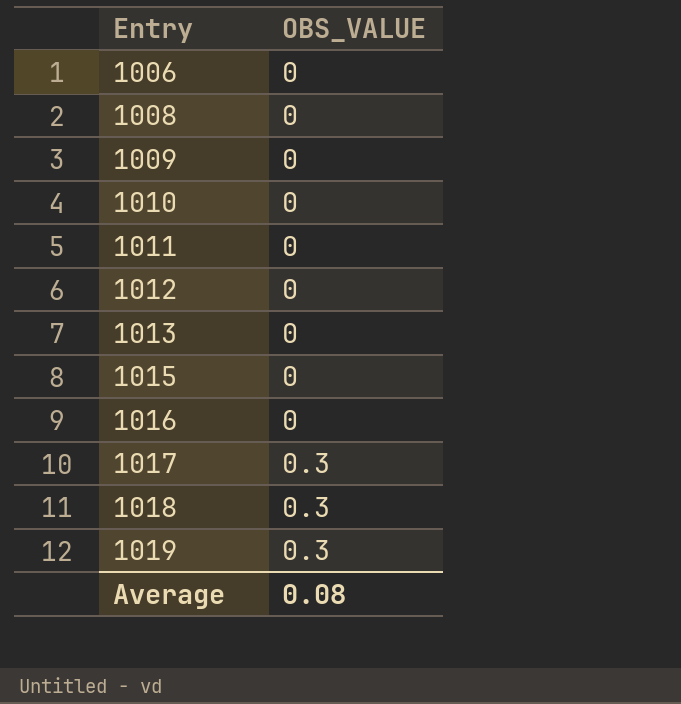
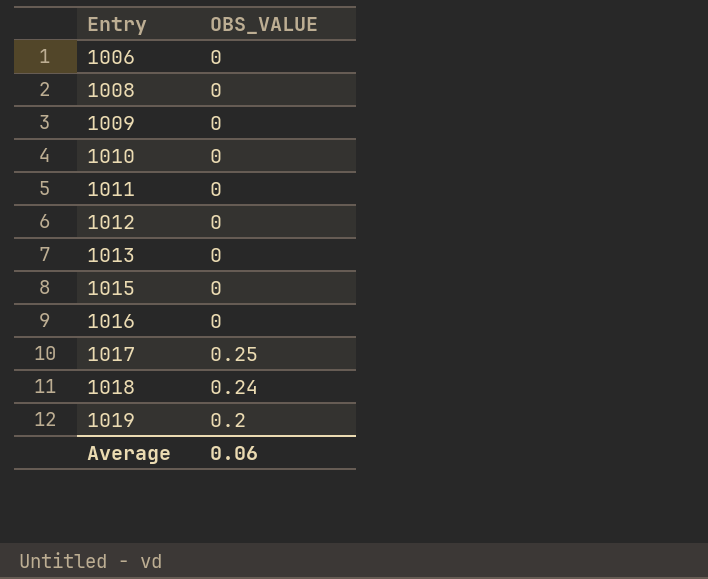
1017 | OBS_VALUE: 0.3 -> 0.25
1018 | OBS_VALUE: 0.3 -> 0.24
1019 | OBS_VALUE: 0.3 -> 0.2
Average | OBS_VALUE: 0.08 -> 0.06

